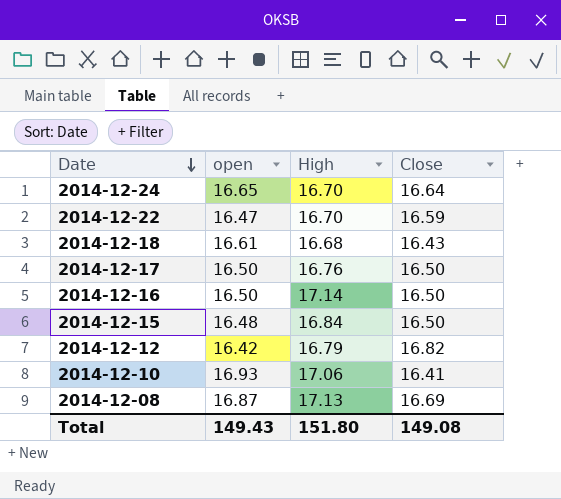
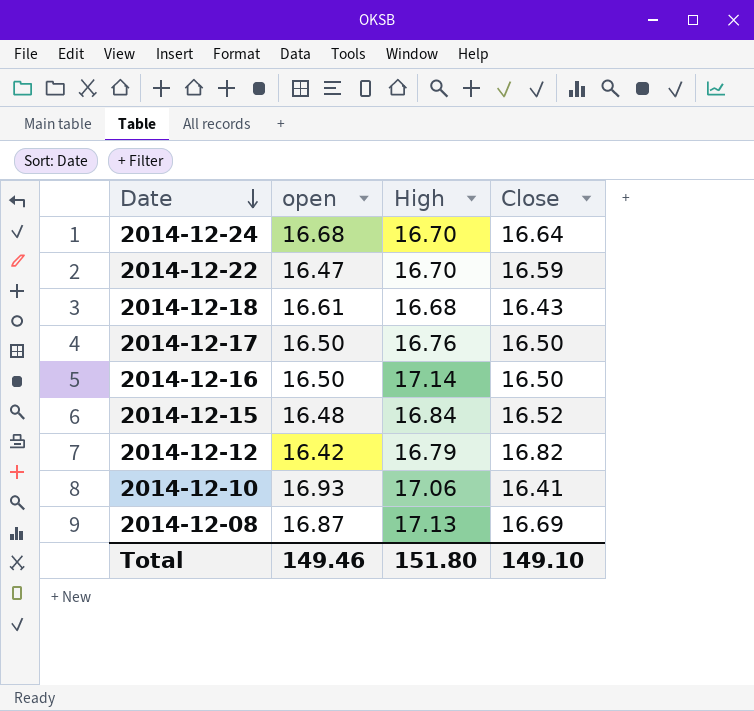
2014-12-24 | open: 16.65 -> 16.68
2014-12-15 | Close: 16.50 -> 16.52
Total | open: 149.43 -> 149.46
Total | Close: 149.08 -> 149.10

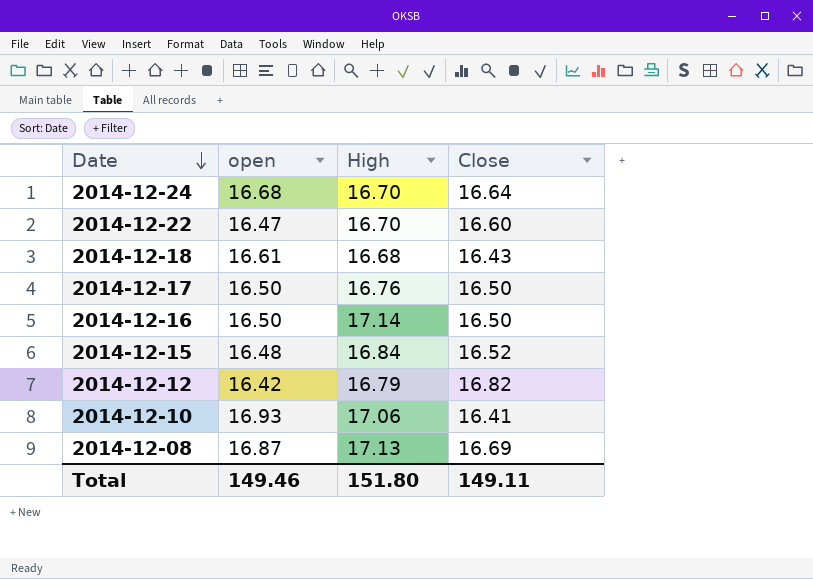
2014-12-22 | Close: 16.59 -> 16.60
Total | Close: 149.10 -> 149.11

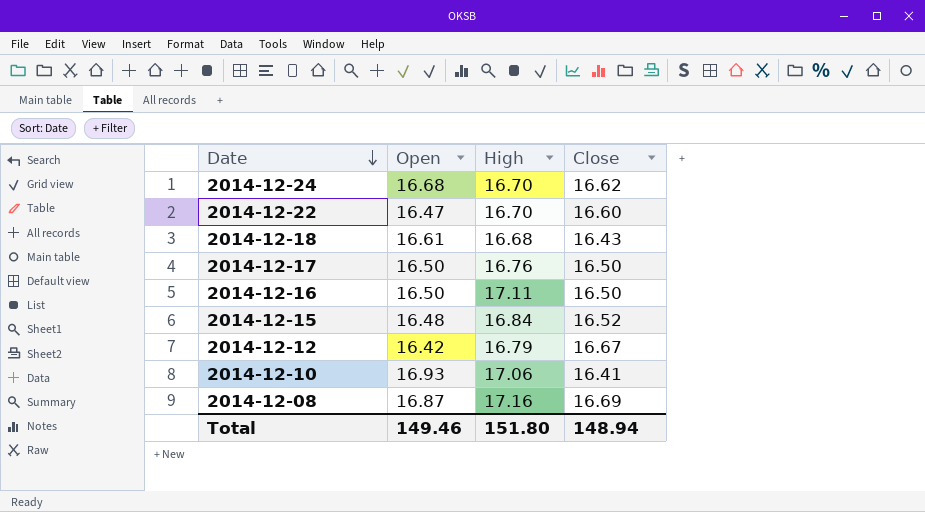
column name: open -> Open
2014-12-24 | Close: 16.64 -> 16.62
2014-12-16 | High: 17.14 -> 17.11
2014-12-12 | Close: 16.82 -> 16.67
2014-12-08 | High: 17.13 -> 17.16
Total | Close: 149.11 -> 148.94

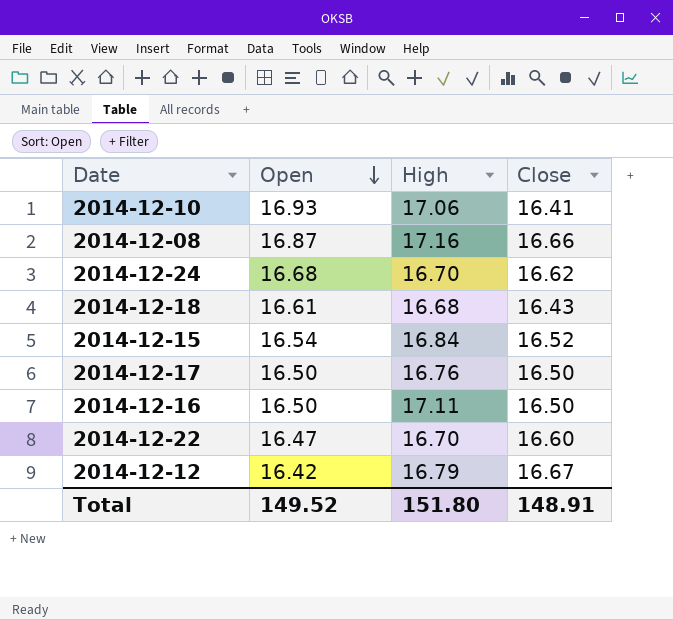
row order: Date descending -> Open descending
2014-12-08 | Close: 16.69 -> 16.66
2014-12-15 | Open: 16.48 -> 16.54
Total | Open: 149.46 -> 149.52
Total | Close: 148.94 -> 148.91

